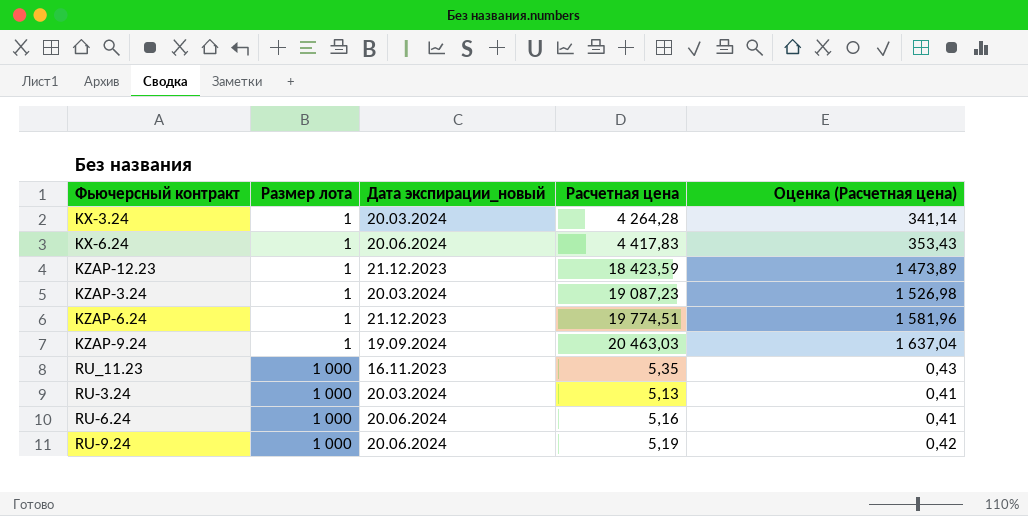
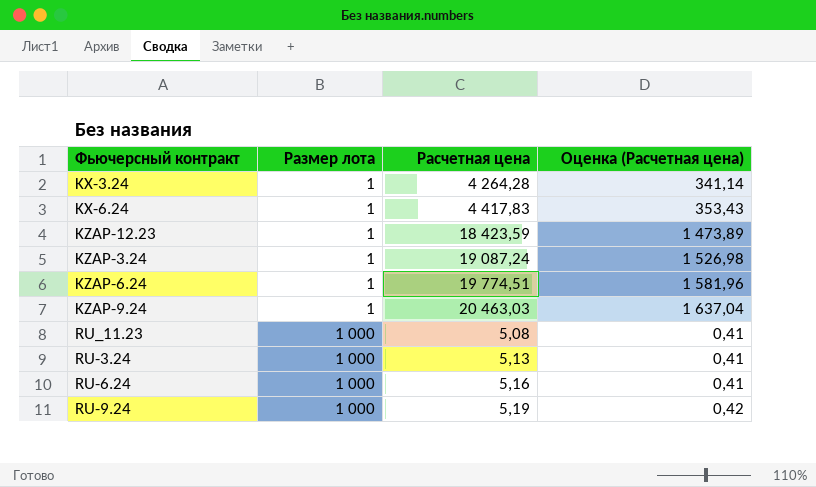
column Дата экспирации_новый | position: 3 -> none
KZAP-3.24 | Расчетная цена: 19 087,23 -> 19 087,24
RU_11.23 | Расчетная цена: 5,35 -> 5,08
RU_11.23 | Оценка (Расчетная цена): 0,43 -> 0,41

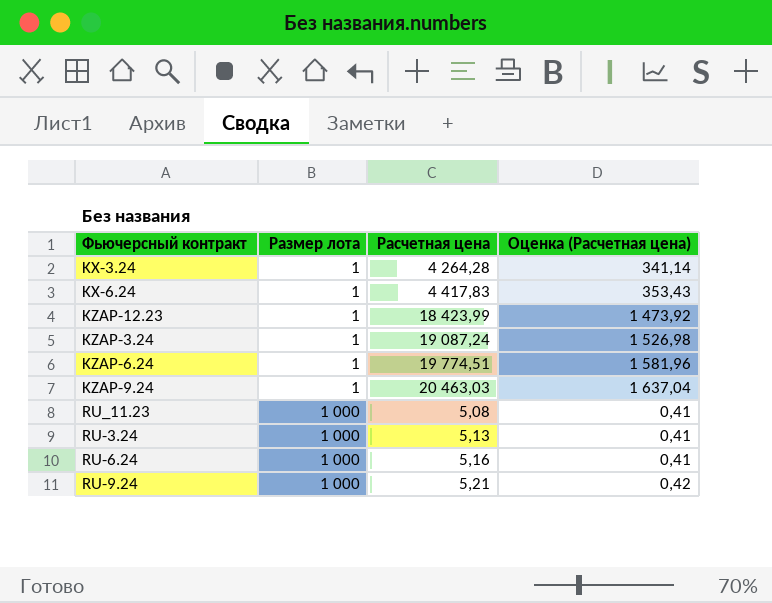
KZAP-12.23 | Расчетная цена: 18 423,59 -> 18 423,99
KZAP-12.23 | Оценка (Расчетная цена): 1 473,89 -> 1 473,92
RU-9.24 | Расчетная цена: 5,19 -> 5,21

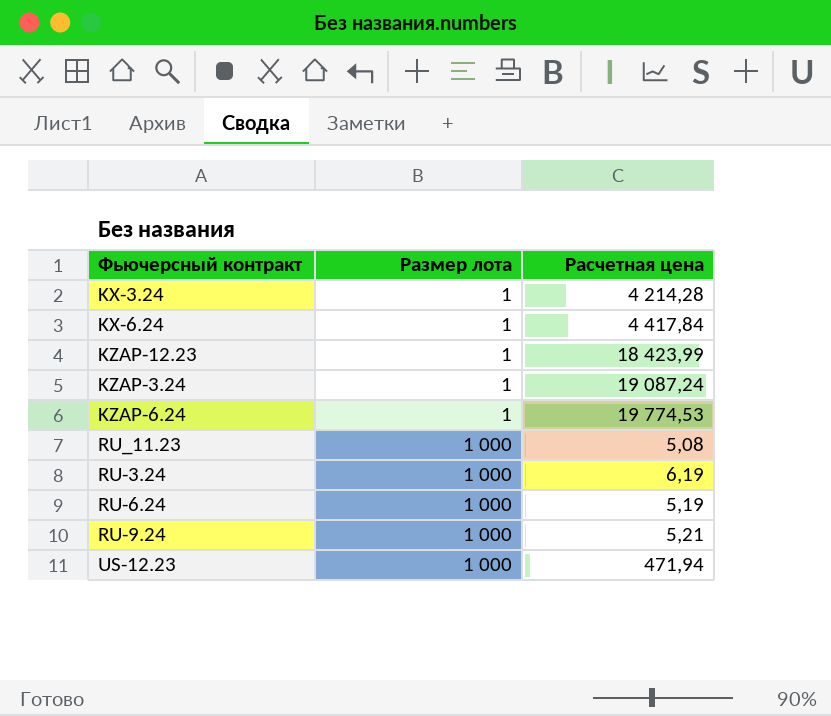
column Оценка (Расчетная цена) | formula: [Расчетная цена] * 0,08 -> none
row KZAP-9.24: 1 | 20 463,03 | 1 637,04 -> none
KX-3.24 | Расчетная цена: 4 264,28 -> 4 214,28
KX-6.24 | Расчетная цена: 4 417,83 -> 4 417,84
KZAP-6.24 | Расчетная цена: 19 774,51 -> 19 774,53
RU-3.24 | Расчетная цена: 5,13 -> 6,19
RU-6.24 | Расчетная цена: 5,16 -> 5,19
row US-12.23: none -> 1 000 | 471,94

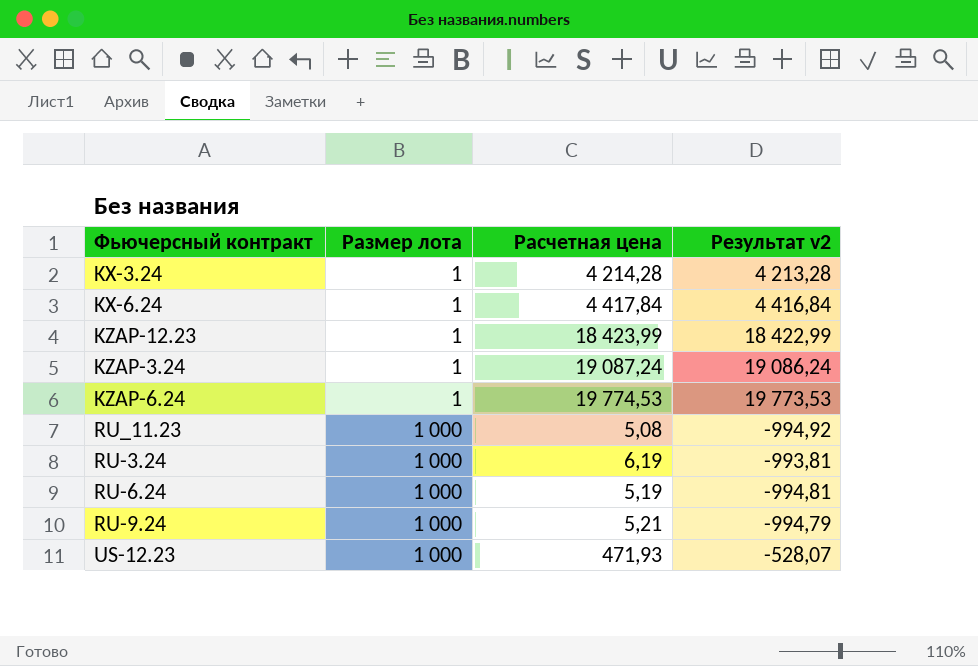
column Результат v2 | formula: none -> [Расчетная цена] - [Размер лота]
US-12.23 | Расчетная цена: 471,94 -> 471,93

